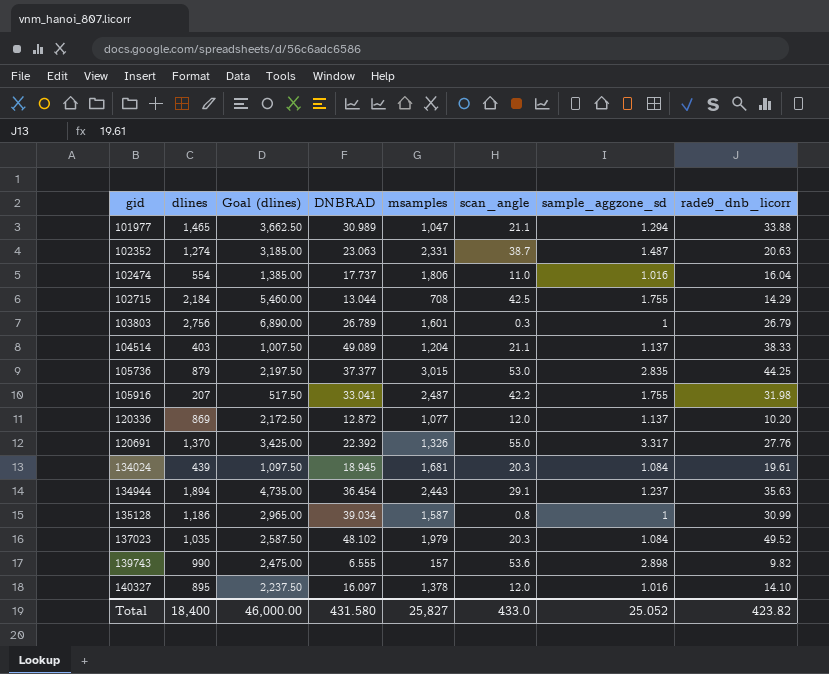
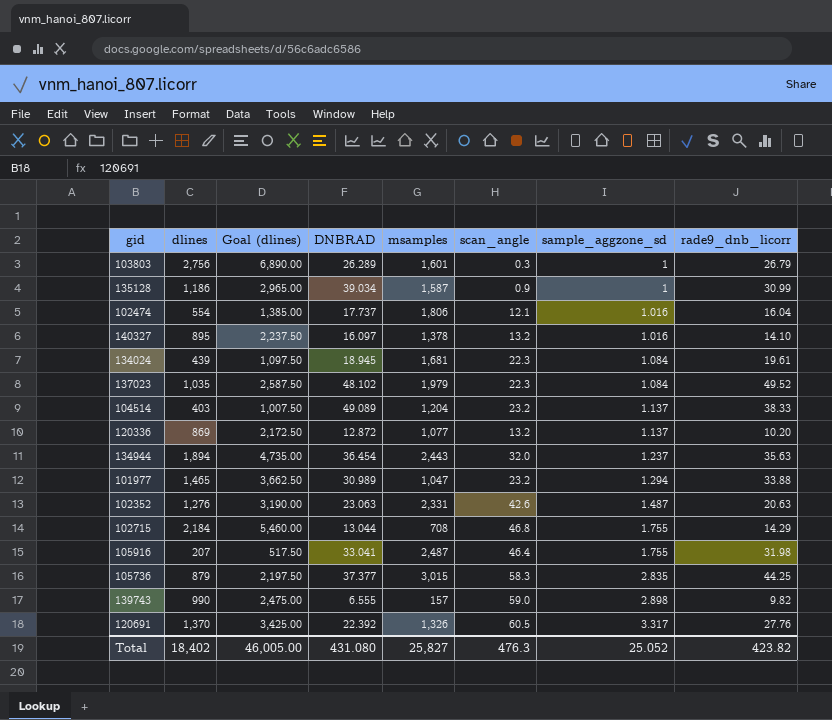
row order: gid ascending -> sample_aggzone_sd ascending
103803 | DNBRAD: 26.789 -> 26.289
135128 | scan_angle: 0.8 -> 0.9
102474 | scan_angle: 11.0 -> 12.1
140327 | scan_angle: 12.0 -> 13.2
134024 | scan_angle: 20.3 -> 22.3
137023 | scan_angle: 20.3 -> 22.3
104514 | scan_angle: 21.1 -> 23.2
120336 | scan_angle: 12.0 -> 13.2
134944 | scan_angle: 29.1 -> 32.0
101977 | scan_angle: 21.1 -> 23.2
102352 | dlines: 1,274 -> 1,276
102352 | Goal (dlines): 3,185.00 -> 3,190.00
102352 | scan_angle: 38.7 -> 42.6
102715 | scan_angle: 42.5 -> 46.8
105916 | scan_angle: 42.2 -> 46.4
105736 | scan_angle: 53.0 -> 58.3
139743 | scan_angle: 53.6 -> 59.0
120691 | scan_angle: 55.0 -> 60.5
Total | dlines: 18,400 -> 18,402
Total | Goal (dlines): 46,000.00 -> 46,005.00
Total | DNBRAD: 431.580 -> 431.080
Total | scan_angle: 433.0 -> 476.3

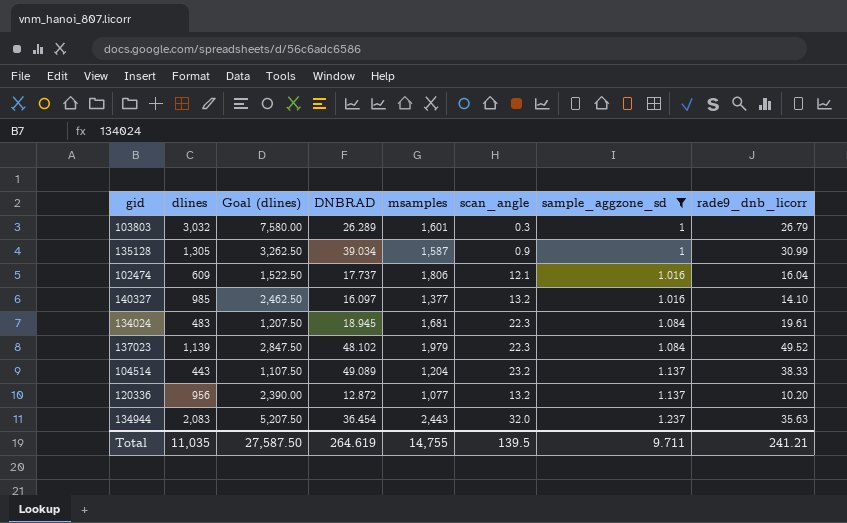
filter: none -> sample_aggzone_sd <= 1.237
103803 | dlines: 2,756 -> 3,032
103803 | Goal (dlines): 6,890.00 -> 7,580.00
135128 | dlines: 1,186 -> 1,305
135128 | Goal (dlines): 2,965.00 -> 3,262.50
102474 | dlines: 554 -> 609
102474 | Goal (dlines): 1,385.00 -> 1,522.50
140327 | dlines: 895 -> 985
140327 | Goal (dlines): 2,237.50 -> 2,462.50
140327 | msamples: 1,378 -> 1,377
134024 | dlines: 439 -> 483
134024 | Goal (dlines): 1,097.50 -> 1,207.50
137023 | dlines: 1,035 -> 1,139
137023 | Goal (dlines): 2,587.50 -> 2,847.50
104514 | dlines: 403 -> 443
104514 | Goal (dlines): 1,007.50 -> 1,107.50
120336 | dlines: 869 -> 956
120336 | Goal (dlines): 2,172.50 -> 2,390.00
134944 | dlines: 1,894 -> 2,083
134944 | Goal (dlines): 4,735.00 -> 5,207.50
Total | dlines: 18,402 -> 11,035
Total | Goal (dlines): 46,005.00 -> 27,587.50
Total | DNBRAD: 431.080 -> 264.619
Total | msamples: 25,827 -> 14,755
Total | scan_angle: 476.3 -> 139.5
Total | sample_aggzone_sd: 25.052 -> 9.711
Total | rade9_dnb_licorr: 423.82 -> 241.21

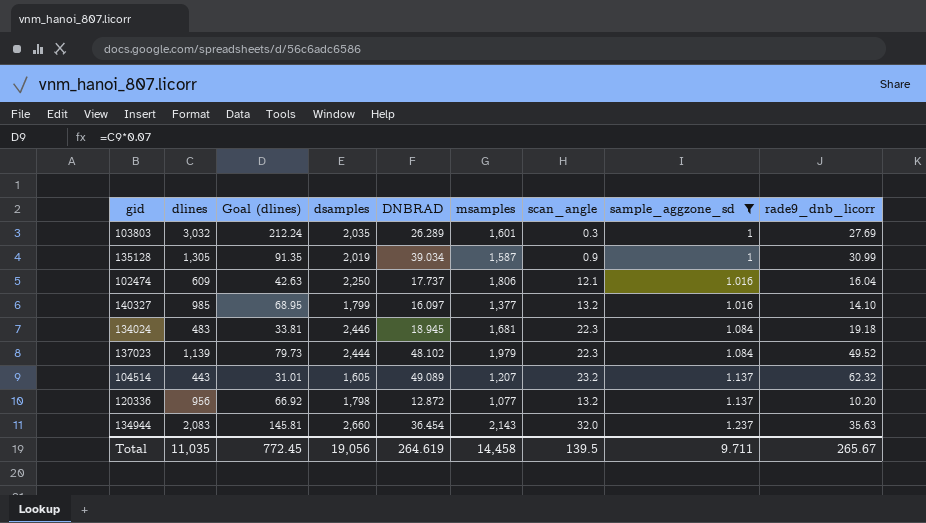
column Goal (dlines) | formula: [dlines] * 2.5 -> [dlines] * 0.07
column dsamples | position: none -> 4
103803 | rade9_dnb_licorr: 26.79 -> 27.69
134024 | rade9_dnb_licorr: 19.61 -> 19.18
104514 | msamples: 1,204 -> 1,207
104514 | rade9_dnb_licorr: 38.33 -> 62.32
134944 | msamples: 2,443 -> 2,143
Total | Goal (dlines): 27,587.50 -> 772.45
Total | msamples: 14,755 -> 14,458
Total | rade9_dnb_licorr: 241.21 -> 265.67

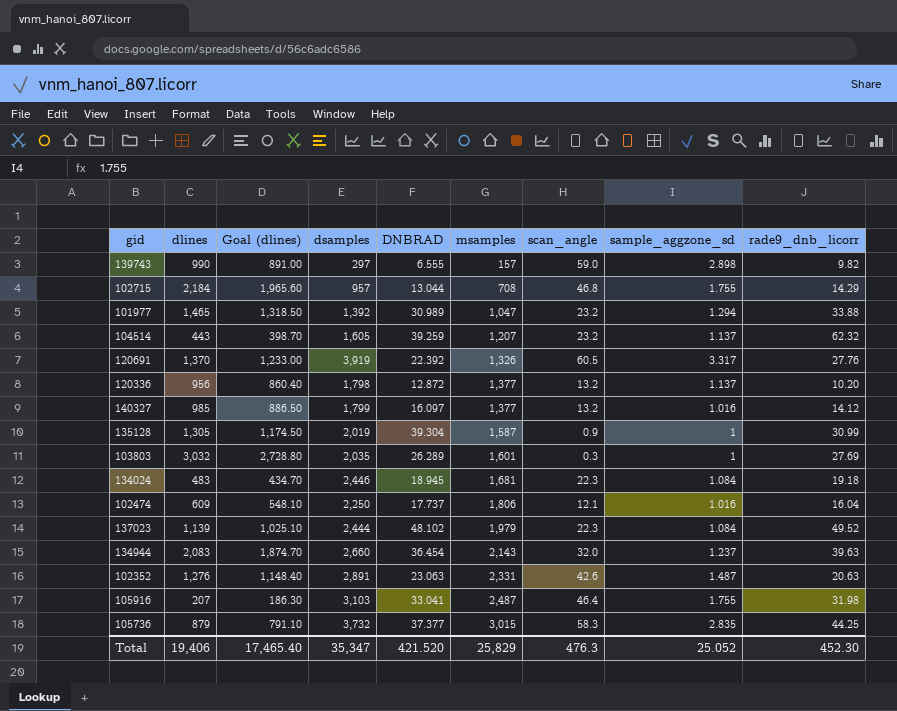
filter: sample_aggzone_sd <= 1.237 -> none
row order: sample_aggzone_sd ascending -> msamples ascending
column Goal (dlines) | formula: [dlines] * 0.07 -> [dlines] * 0.9
104514 | DNBRAD: 49.089 -> 39.259
120336 | msamples: 1,077 -> 1,377
140327 | rade9_dnb_licorr: 14.10 -> 14.12
135128 | DNBRAD: 39.034 -> 39.304
134944 | rade9_dnb_licorr: 35.63 -> 39.63
Total | dlines: 11,035 -> 19,406
Total | Goal (dlines): 772.45 -> 17,465.40
Total | dsamples: 19,056 -> 35,347
Total | DNBRAD: 264.619 -> 421.520
Total | msamples: 14,458 -> 25,829
Total | scan_angle: 139.5 -> 476.3
Total | sample_aggzone_sd: 9.711 -> 25.052
Total | rade9_dnb_licorr: 265.67 -> 452.30

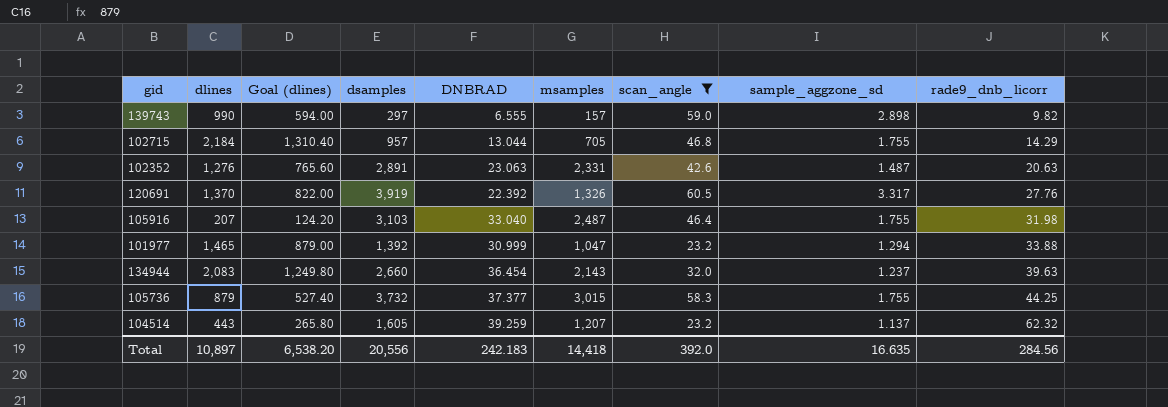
filter: none -> scan_angle >= 23.2
row order: msamples ascending -> rade9_dnb_licorr ascending
column Goal (dlines) | formula: [dlines] * 0.9 -> [dlines] * 0.6
102715 | msamples: 708 -> 705
105916 | DNBRAD: 33.041 -> 33.040
101977 | DNBRAD: 30.989 -> 30.999
105736 | sample_aggzone_sd: 2.835 -> 1.755
Total | dlines: 19,406 -> 10,897
Total | Goal (dlines): 17,465.40 -> 6,538.20
Total | dsamples: 35,347 -> 20,556
Total | DNBRAD: 421.520 -> 242.183
Total | msamples: 25,829 -> 14,418
Total | scan_angle: 476.3 -> 392.0
Total | sample_aggzone_sd: 25.052 -> 16.635
Total | rade9_dnb_licorr: 452.30 -> 284.56

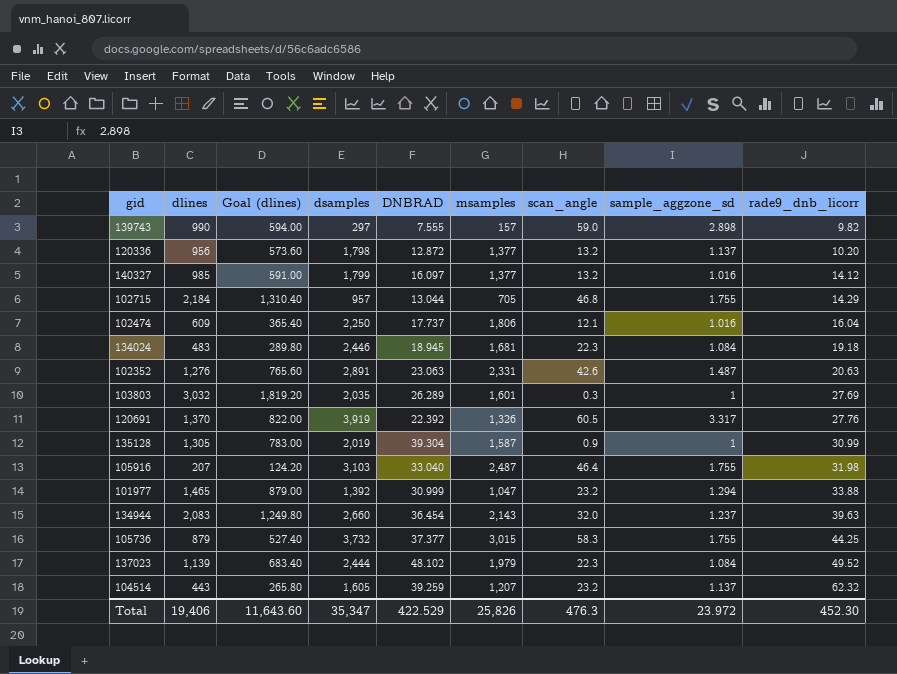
filter: scan_angle >= 23.2 -> none
139743 | DNBRAD: 6.555 -> 7.555
Total | dlines: 10,897 -> 19,406
Total | Goal (dlines): 6,538.20 -> 11,643.60
Total | dsamples: 20,556 -> 35,347
Total | DNBRAD: 242.183 -> 422.529
Total | msamples: 14,418 -> 25,826
Total | scan_angle: 392.0 -> 476.3
Total | sample_aggzone_sd: 16.635 -> 23.972
Total | rade9_dnb_licorr: 284.56 -> 452.30

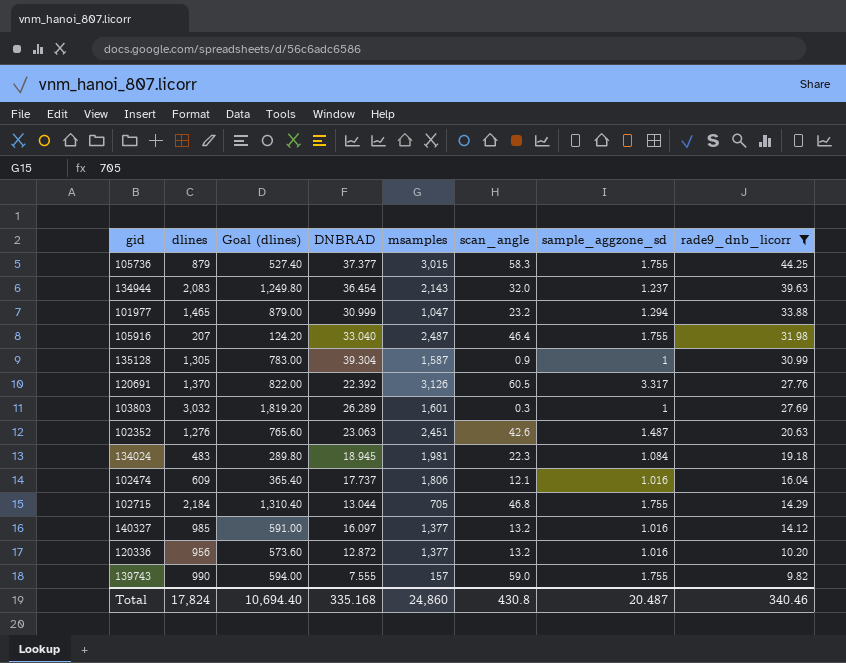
filter: none -> rade9_dnb_licorr <= 44.25
row order: rade9_dnb_licorr ascending -> rade9_dnb_licorr descending
column dsamples | position: 4 -> none
120691 | msamples: 1,326 -> 3,126
102352 | msamples: 2,331 -> 2,451
134024 | msamples: 1,681 -> 1,981
120336 | sample_aggzone_sd: 1.137 -> 1.016
139743 | sample_aggzone_sd: 2.898 -> 1.755
Total | dlines: 19,406 -> 17,824
Total | Goal (dlines): 11,643.60 -> 10,694.40
Total | DNBRAD: 422.529 -> 335.168
Total | msamples: 25,826 -> 24,860
Total | scan_angle: 476.3 -> 430.8
Total | sample_aggzone_sd: 23.972 -> 20.487
Total | rade9_dnb_licorr: 452.30 -> 340.46

